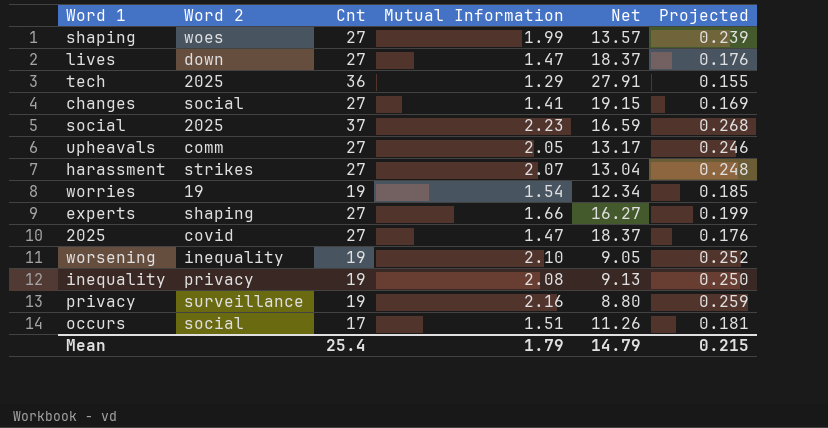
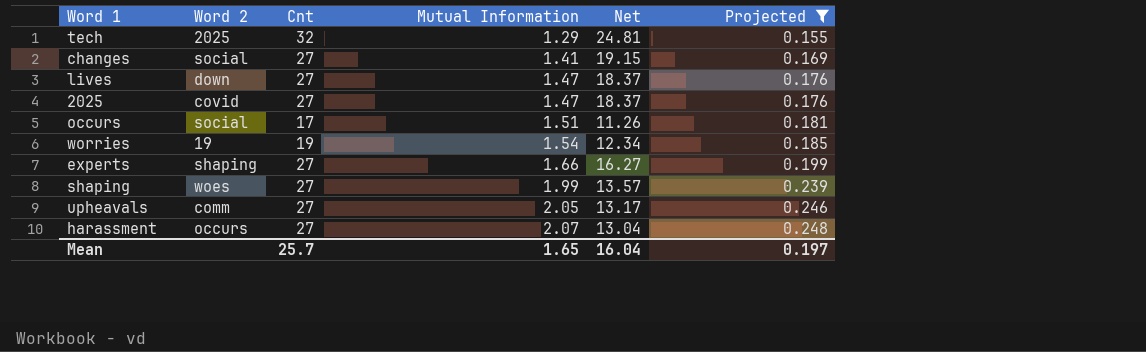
filter: none -> Projected <= 0.248
row order: none -> Mutual Information ascending
tech | Cnt: 36 -> 32
tech | Net: 27.91 -> 24.81
harassment | Word 2: strikes -> occurs
Mean | Cnt: 25.4 -> 25.7
Mean | Mutual Information: 1.79 -> 1.65
Mean | Net: 14.79 -> 16.04
Mean | Projected: 0.215 -> 0.197

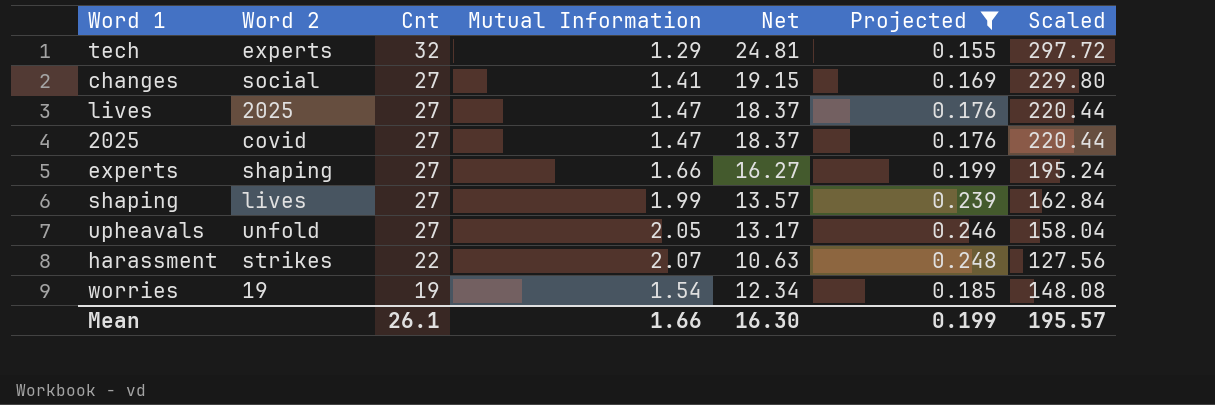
row order: Mutual Information ascending -> Cnt descending
column Scaled | formula: none -> [Net] * 12
row occurs: social | 17 | 1.51 | 11.26 | 0.181 -> none
tech | Word 2: 2025 -> experts
lives | Word 2: down -> 2025
shaping | Word 2: woes -> lives
upheavals | Word 2: comm -> unfold
harassment | Word 2: occurs -> strikes
harassment | Cnt: 27 -> 22
harassment | Net: 13.04 -> 10.63
Mean | Cnt: 25.7 -> 26.1
Mean | Mutual Information: 1.65 -> 1.66
Mean | Net: 16.04 -> 16.30
Mean | Projected: 0.197 -> 0.199

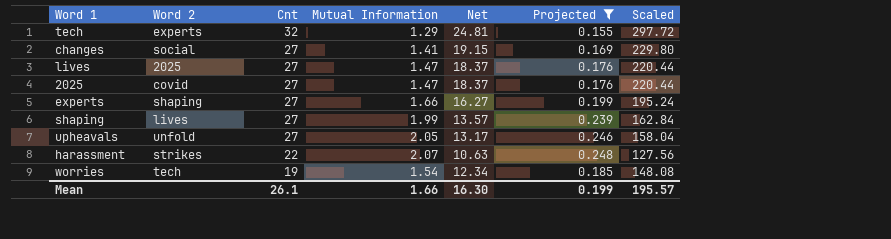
worries | Word 2: 19 -> tech

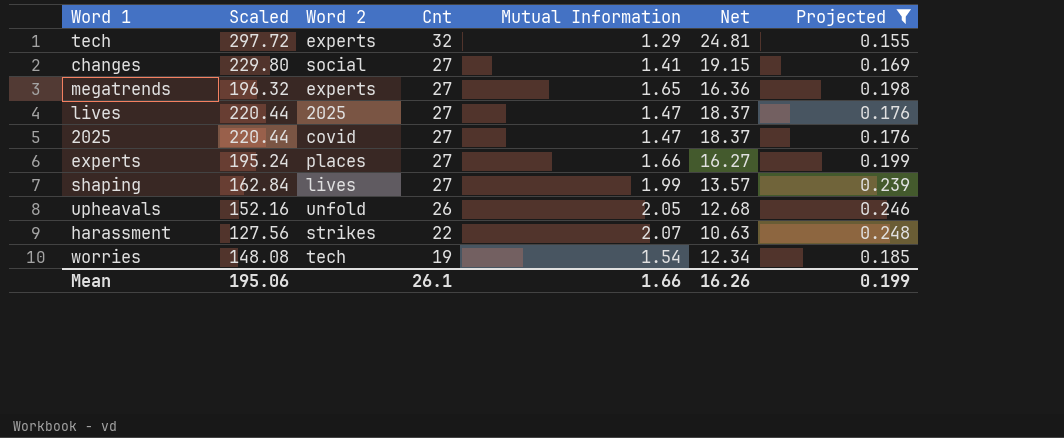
column Scaled | position: 7 -> 2
row megatrends: none -> 196.32 | experts | 27 | 1.65 | 16.36 | 0.198
experts | Word 2: shaping -> places
upheavals | Scaled: 158.04 -> 152.16
upheavals | Cnt: 27 -> 26
upheavals | Net: 13.17 -> 12.68
Mean | Scaled: 195.57 -> 195.06
Mean | Net: 16.30 -> 16.26

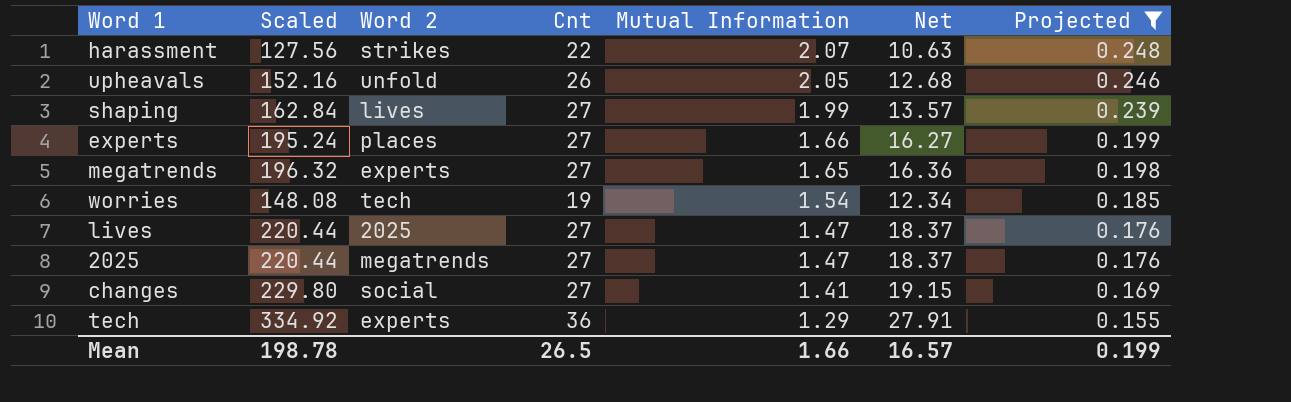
row order: Cnt descending -> Mutual Information descending
2025 | Word 2: covid -> megatrends
tech | Scaled: 297.72 -> 334.92
tech | Cnt: 32 -> 36
tech | Net: 24.81 -> 27.91
Mean | Scaled: 195.06 -> 198.78
Mean | Cnt: 26.1 -> 26.5
Mean | Net: 16.26 -> 16.57

